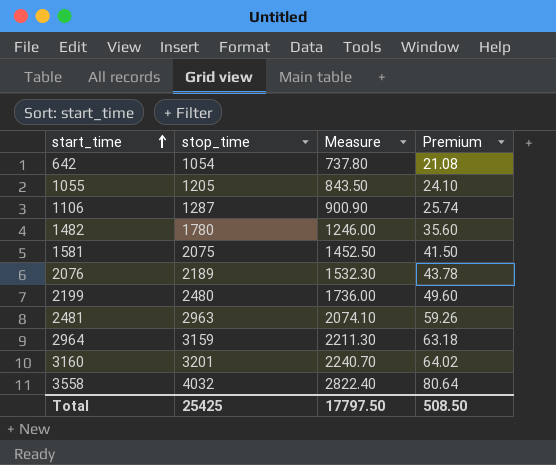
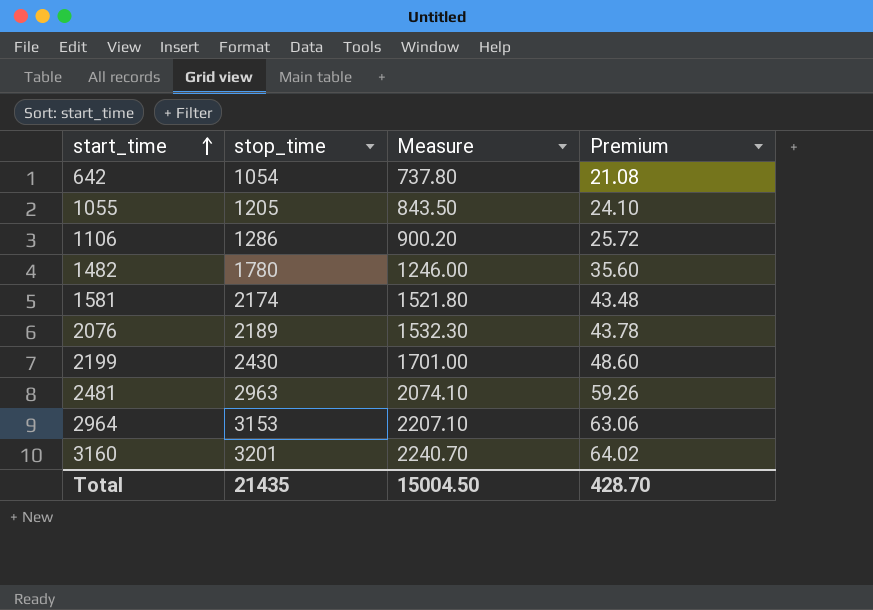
row 3558: 4032 | 2822.40 | 80.64 -> none
1106 | stop_time: 1287 -> 1286
1106 | Measure: 900.90 -> 900.20
1106 | Premium: 25.74 -> 25.72
1581 | stop_time: 2075 -> 2174
1581 | Measure: 1452.50 -> 1521.80
1581 | Premium: 41.50 -> 43.48
2199 | stop_time: 2480 -> 2430
2199 | Measure: 1736.00 -> 1701.00
2199 | Premium: 49.60 -> 48.60
2964 | stop_time: 3159 -> 3153
2964 | Measure: 2211.30 -> 2207.10
2964 | Premium: 63.18 -> 63.06
Total | stop_time: 25425 -> 21435
Total | Measure: 17797.50 -> 15004.50
Total | Premium: 508.50 -> 428.70

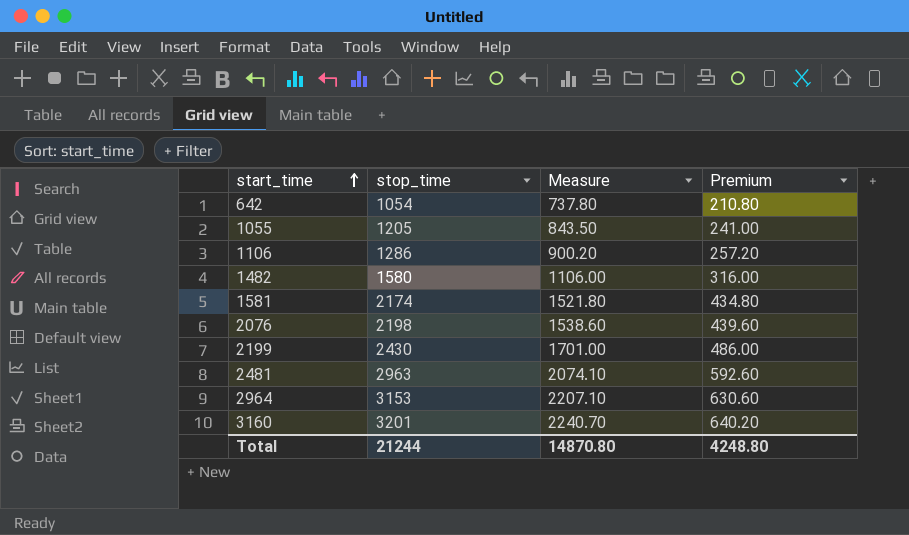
column Premium | formula: [stop_time] * 0.02 -> [stop_time] * 0.2
1482 | stop_time: 1780 -> 1580
1482 | Measure: 1246.00 -> 1106.00
2076 | stop_time: 2189 -> 2198
2076 | Measure: 1532.30 -> 1538.60
Total | stop_time: 21435 -> 21244
Total | Measure: 15004.50 -> 14870.80
Total | Premium: 428.70 -> 4248.80

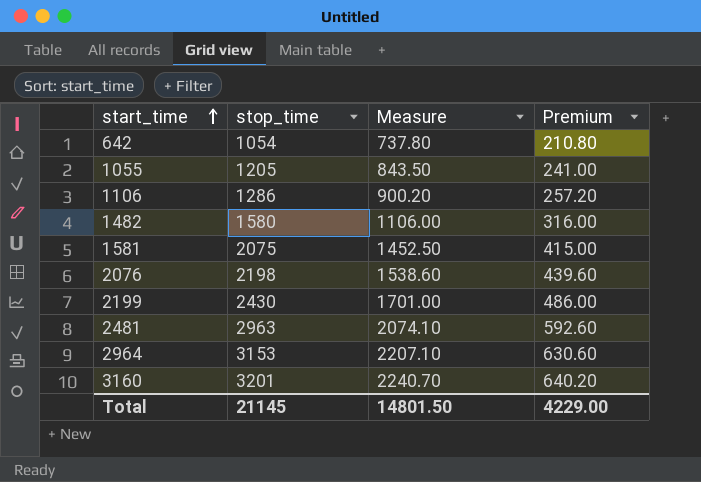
1581 | stop_time: 2174 -> 2075
1581 | Measure: 1521.80 -> 1452.50
1581 | Premium: 434.80 -> 415.00
Total | stop_time: 21244 -> 21145
Total | Measure: 14870.80 -> 14801.50
Total | Premium: 4248.80 -> 4229.00

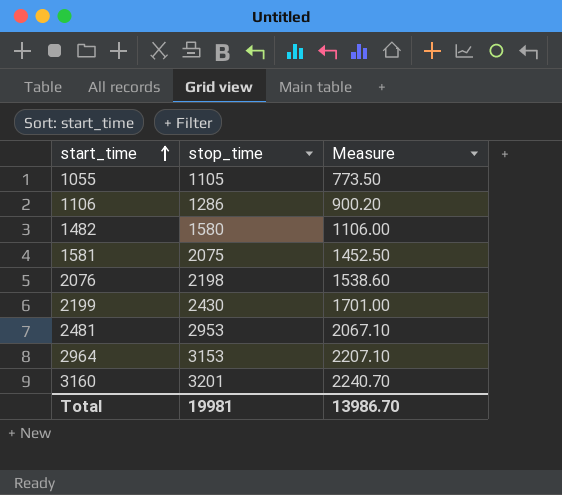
column Premium | formula: [stop_time] * 0.2 -> none
row 642: 1054 | 737.80 | 210.80 -> none
1055 | stop_time: 1205 -> 1105
1055 | Measure: 843.50 -> 773.50
2481 | stop_time: 2963 -> 2953
2481 | Measure: 2074.10 -> 2067.10
Total | stop_time: 21145 -> 19981
Total | Measure: 14801.50 -> 13986.70

